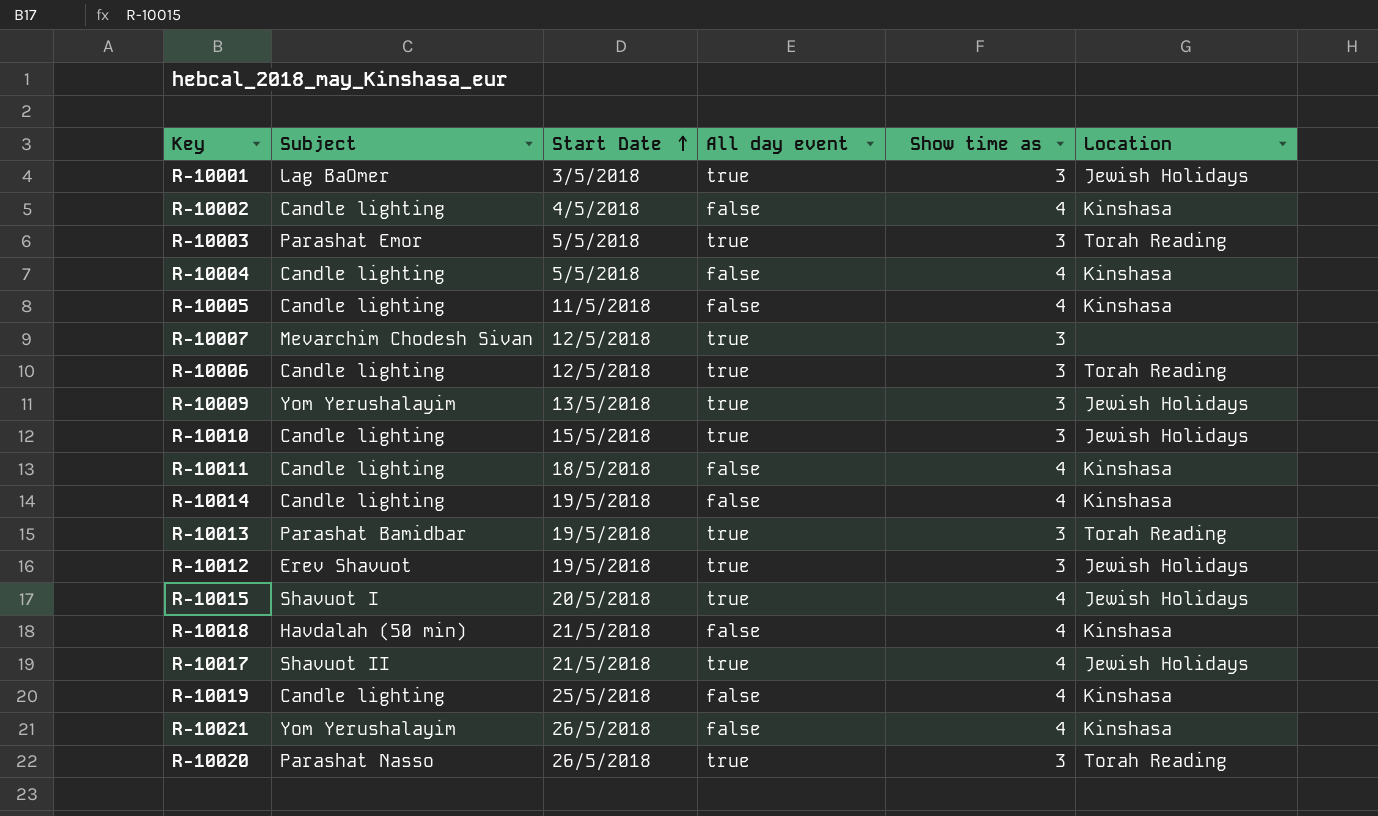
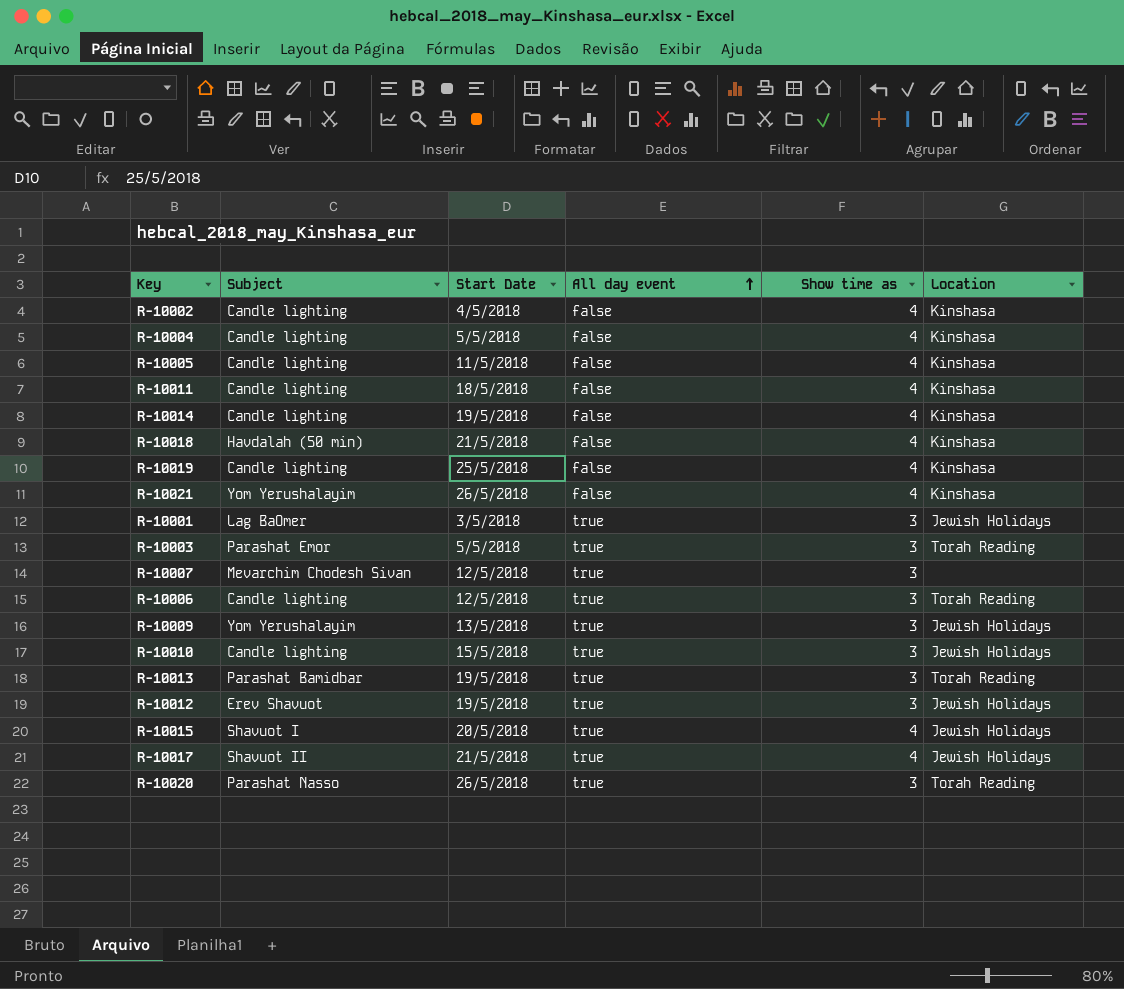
row order: Start Date ascending -> All day event ascending

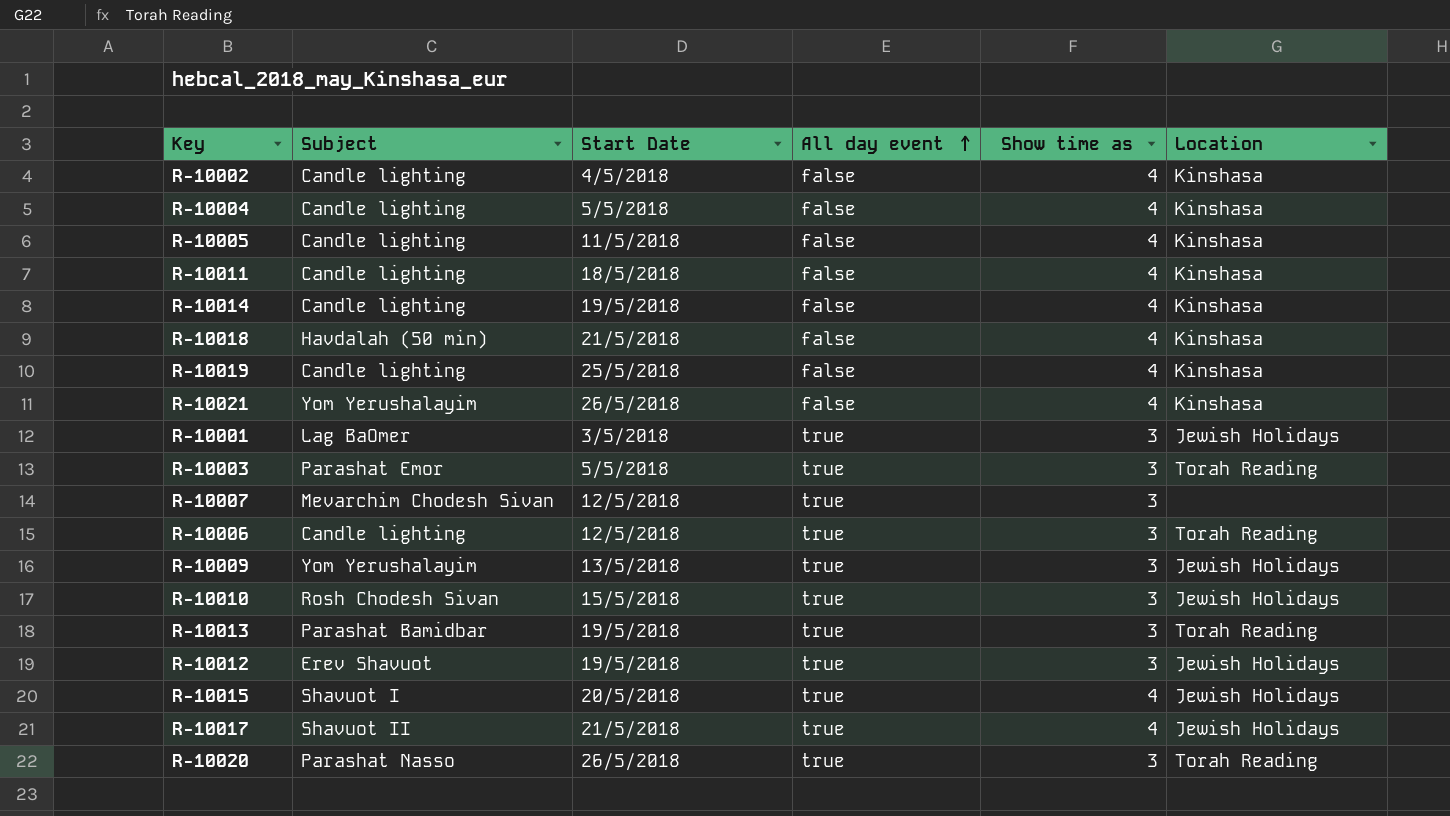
R-10010 | Subject: Candle lighting -> Rosh Chodesh Sivan

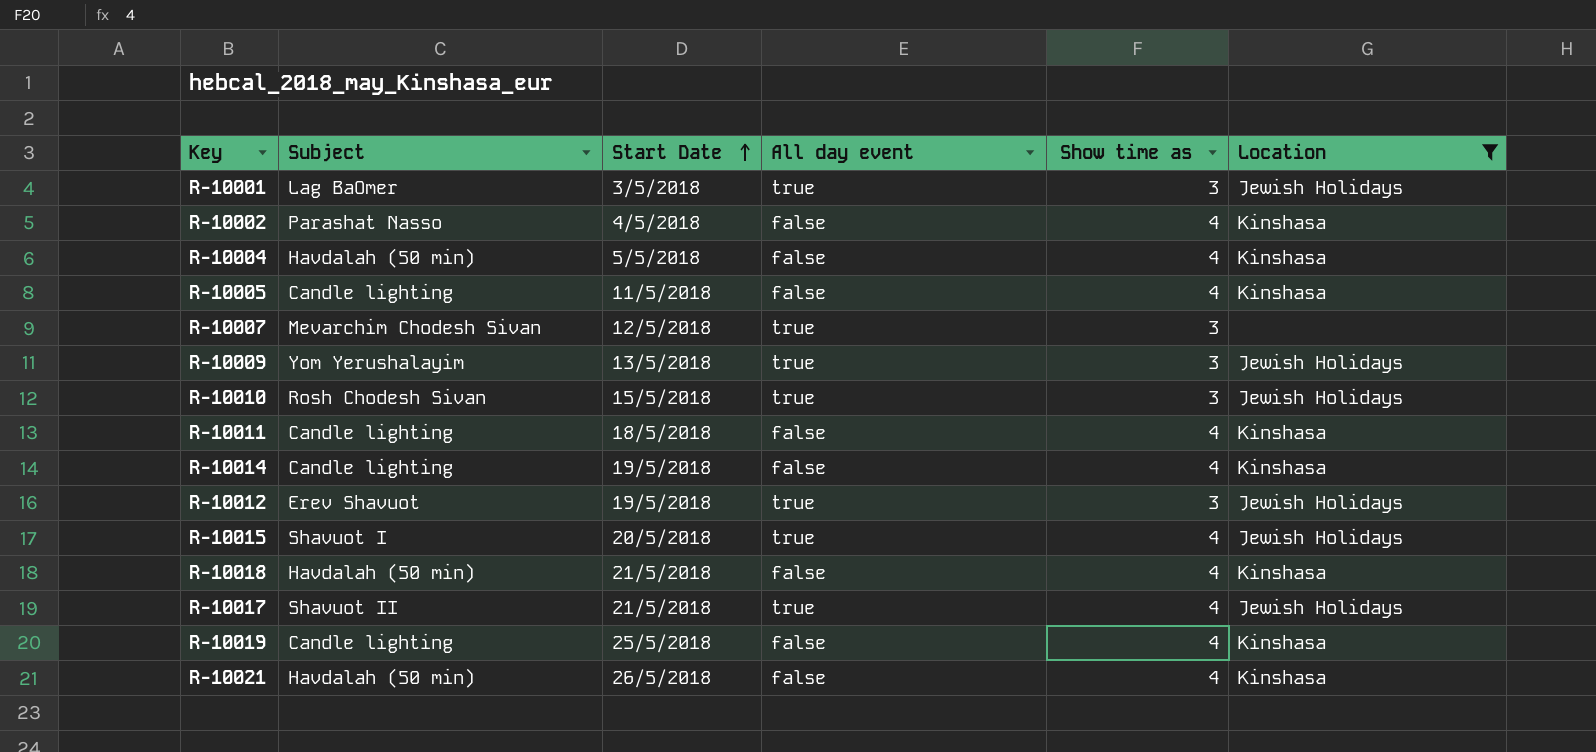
filter: none -> Location != Torah Reading
row order: All day event ascending -> Start Date ascending
R-10002 | Subject: Candle lighting -> Parashat Nasso
R-10004 | Subject: Candle lighting -> Havdalah (50 min)
R-10021 | Subject: Yom Yerushalayim -> Havdalah (50 min)

